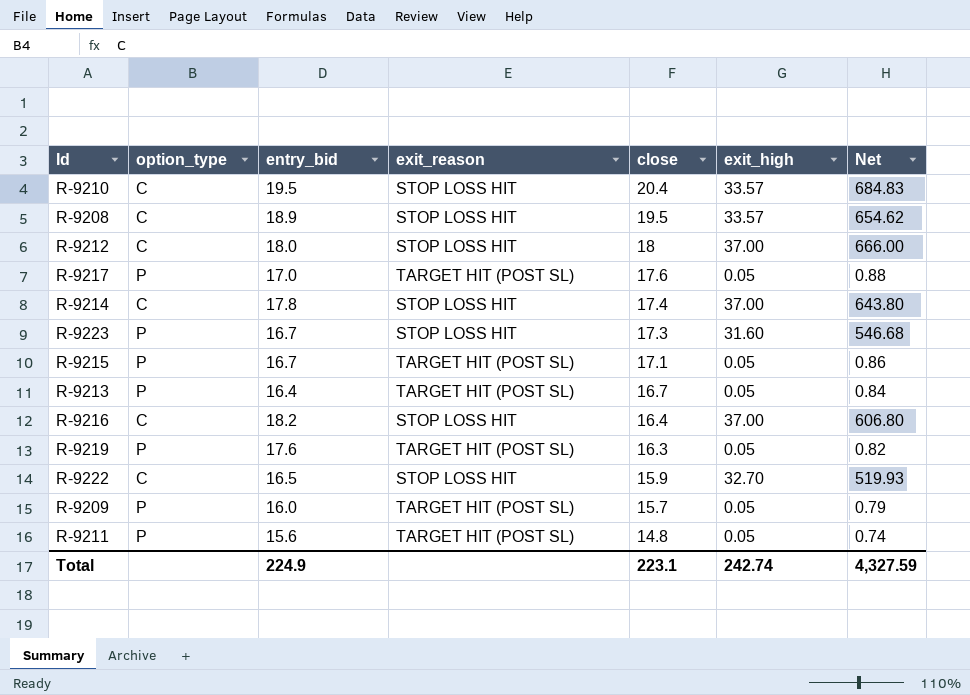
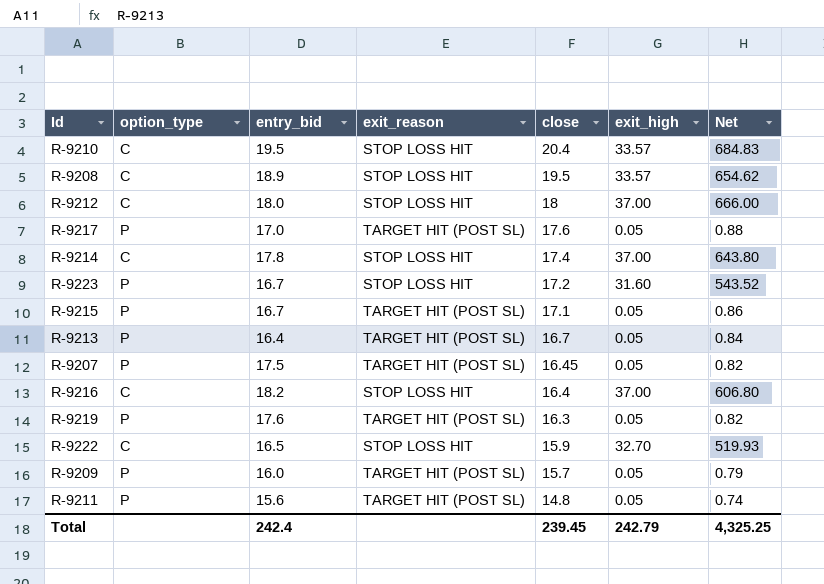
R-9223 | close: 17.3 -> 17.2
R-9223 | Net: 546.68 -> 543.52
row R-9207: none -> P | 17.5 | TARGET HIT (POST SL) | 16.45 | 0.05 | 0.82
Total | entry_bid: 224.9 -> 242.4
Total | close: 223.1 -> 239.45
Total | exit_high: 242.74 -> 242.79
Total | Net: 4,327.59 -> 4,325.25

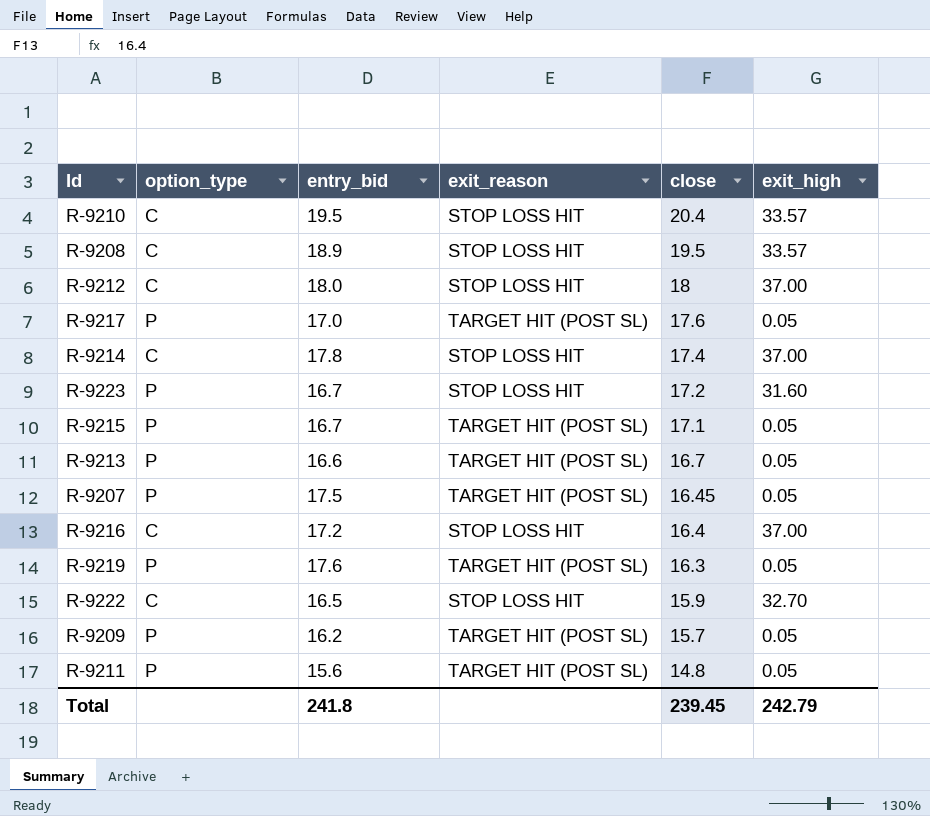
column Net | formula: [close] * [exit_high] -> none
R-9213 | entry_bid: 16.4 -> 16.6
R-9216 | entry_bid: 18.2 -> 17.2
R-9209 | entry_bid: 16.0 -> 16.2
Total | entry_bid: 242.4 -> 241.8

